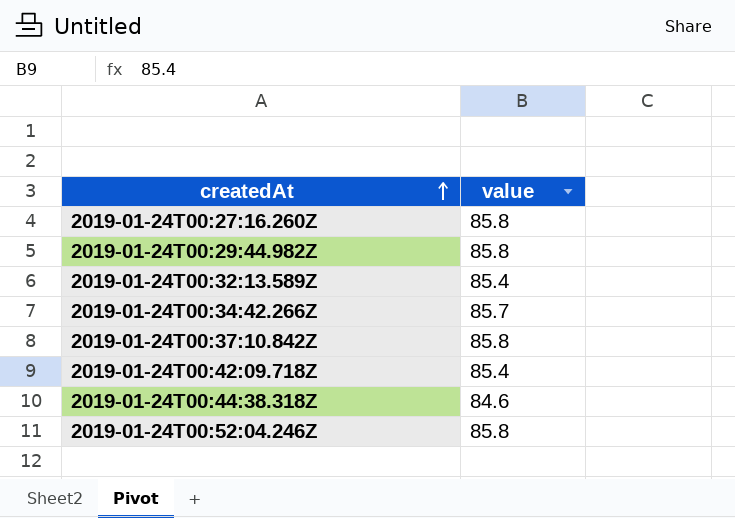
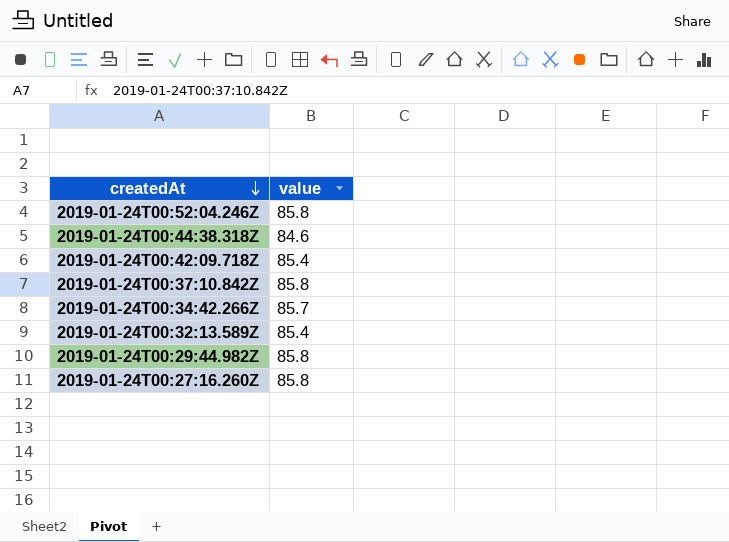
row order: createdAt ascending -> createdAt descending

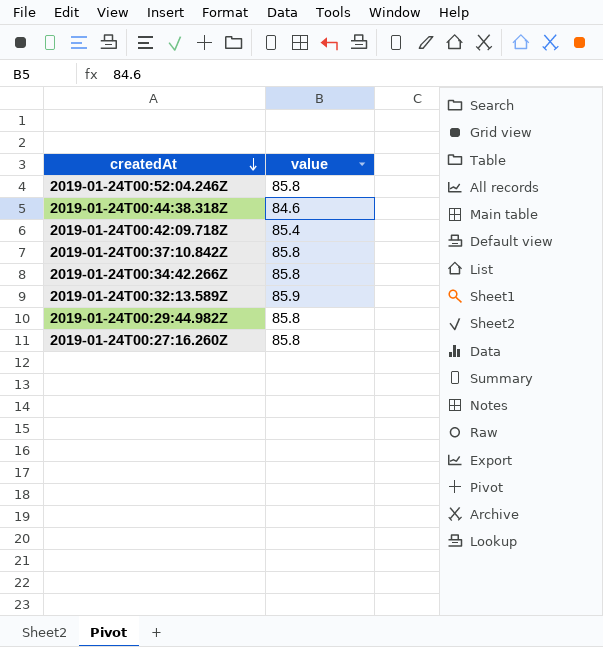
2019-01-24T00:34:42.266Z | value: 85.7 -> 85.8
2019-01-24T00:32:13.589Z | value: 85.4 -> 85.9

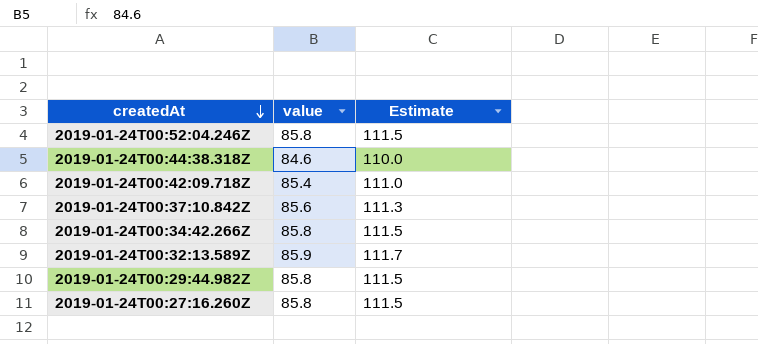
column Estimate | formula: none -> [value] * 1.3
2019-01-24T00:37:10.842Z | value: 85.8 -> 85.6

